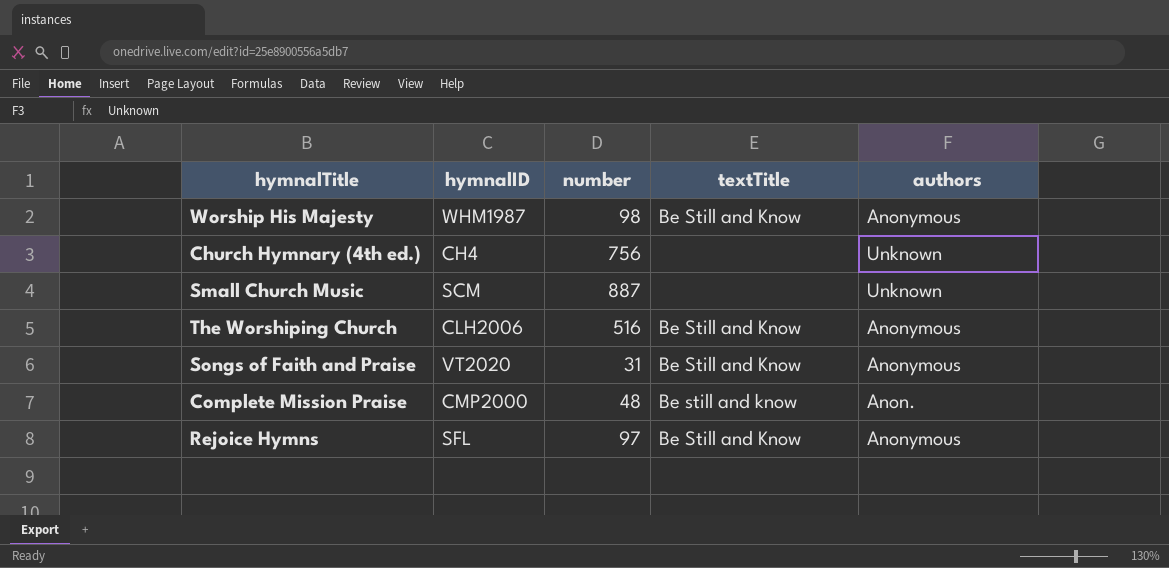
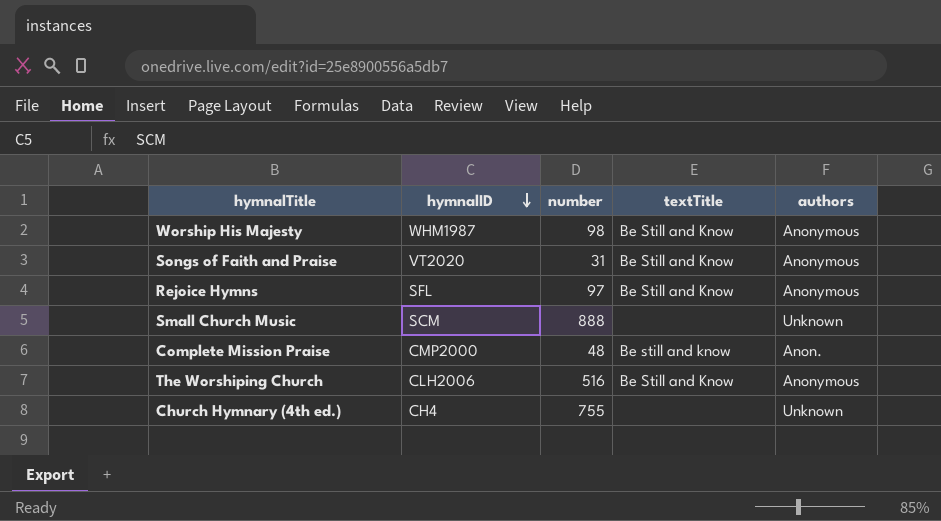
row order: none -> hymnalID descending
Small Church Music | number: 887 -> 888
Church Hymnary (4th ed.) | number: 756 -> 755

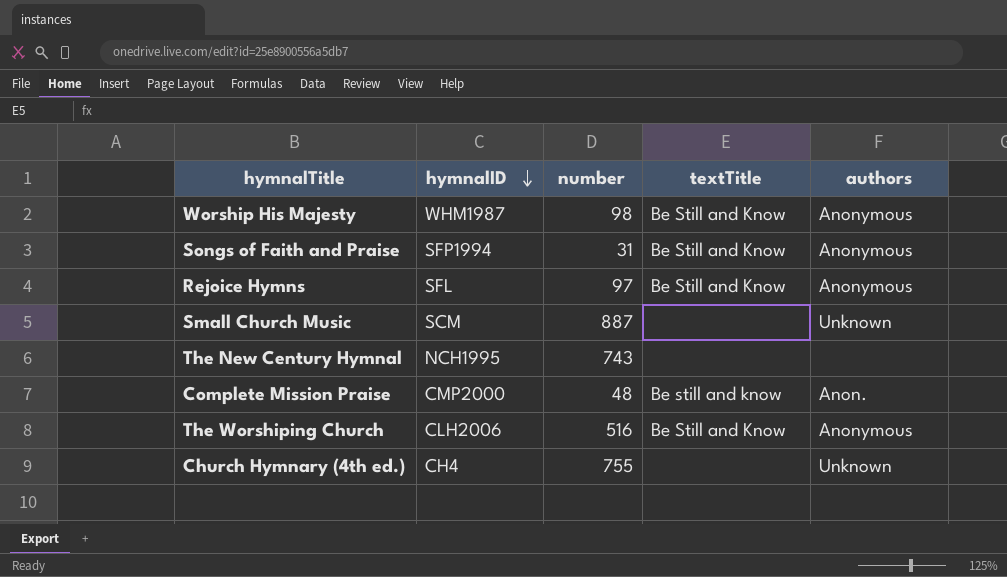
Songs of Faith and Praise | hymnalID: VT2020 -> SFP1994
Small Church Music | number: 888 -> 887
row The New Century Hymnal: none -> NCH1995 | 743 | none | none

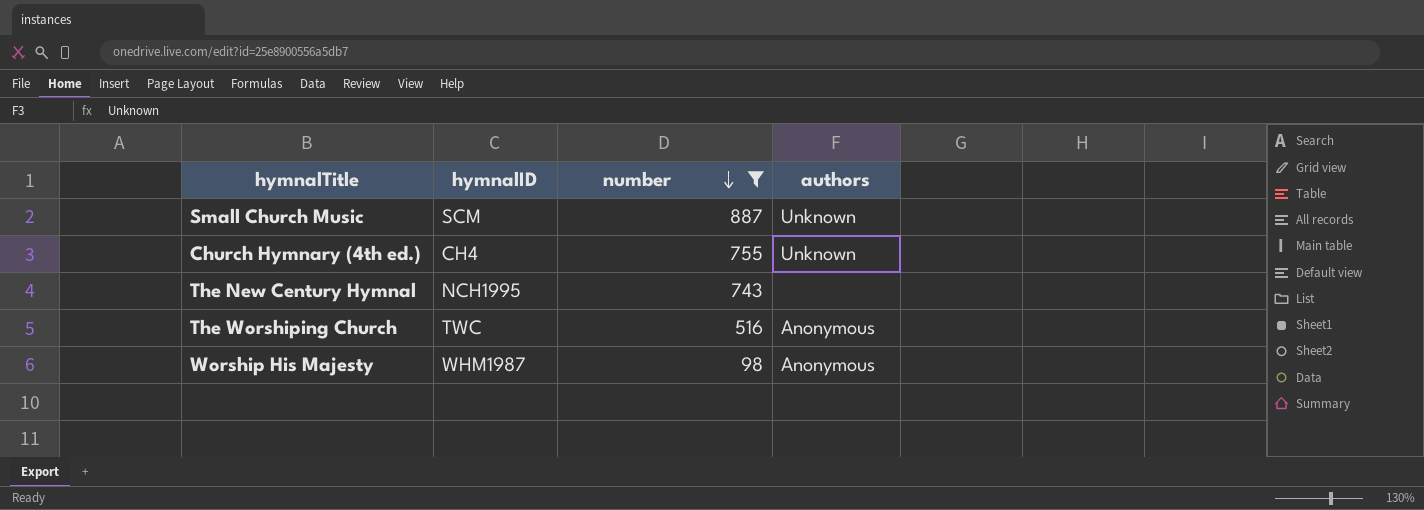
filter: none -> number >= 98
row order: hymnalID descending -> number descending
column textTitle | position: 4 -> none
The Worshiping Church | hymnalID: CLH2006 -> TWC

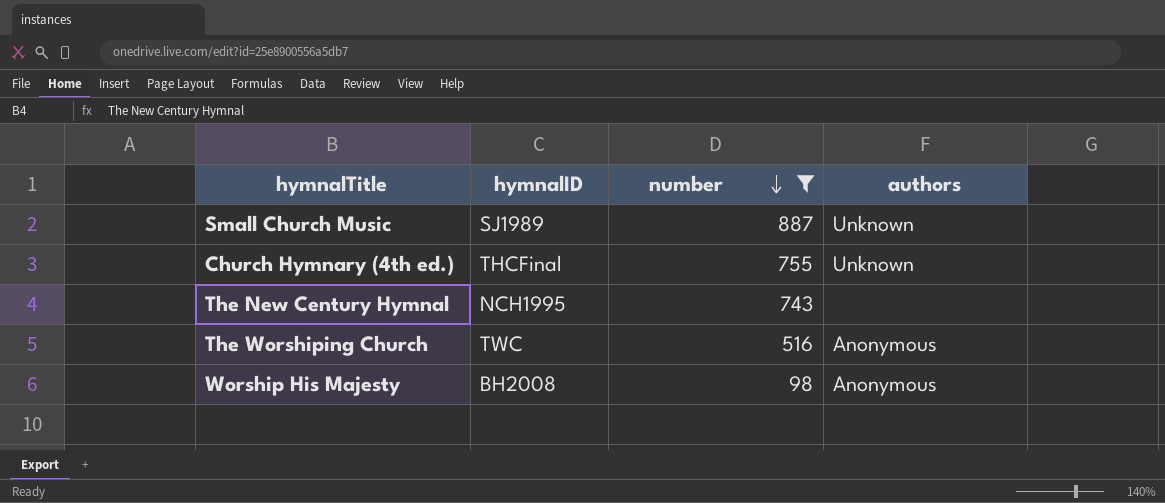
Small Church Music | hymnalID: SCM -> SJ1989
Church Hymnary (4th ed.) | hymnalID: CH4 -> THCFinal
Worship His Majesty | hymnalID: WHM1987 -> BH2008

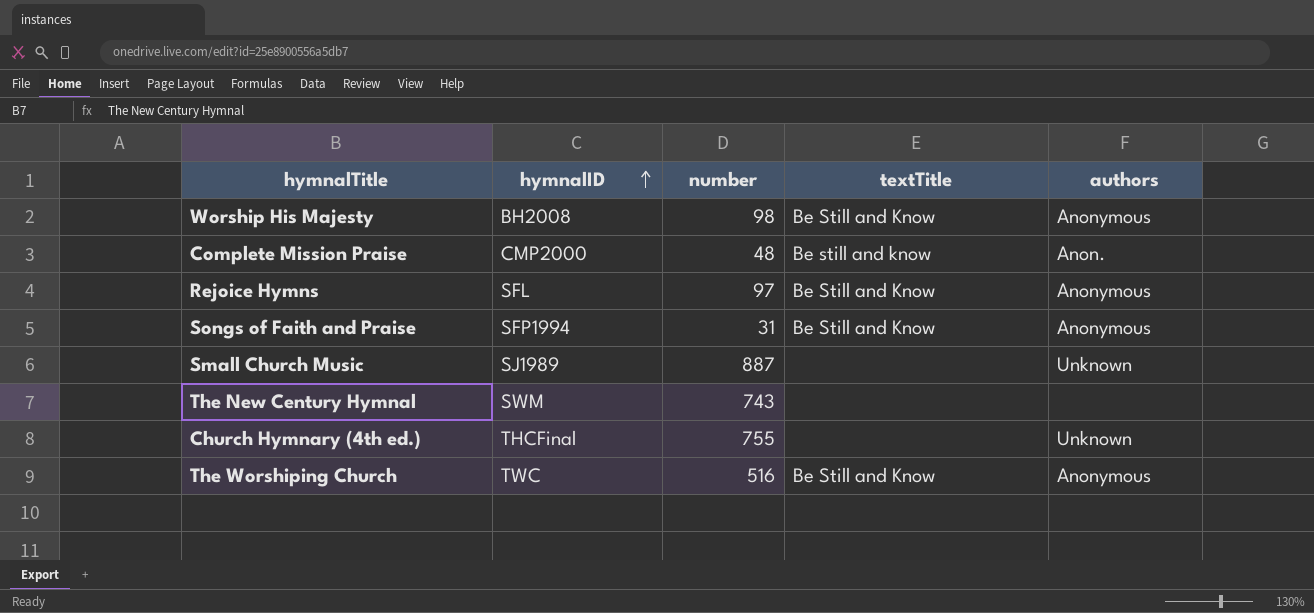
filter: number >= 98 -> none
row order: number descending -> hymnalID ascending
column textTitle | position: none -> 4
The New Century Hymnal | hymnalID: NCH1995 -> SWM

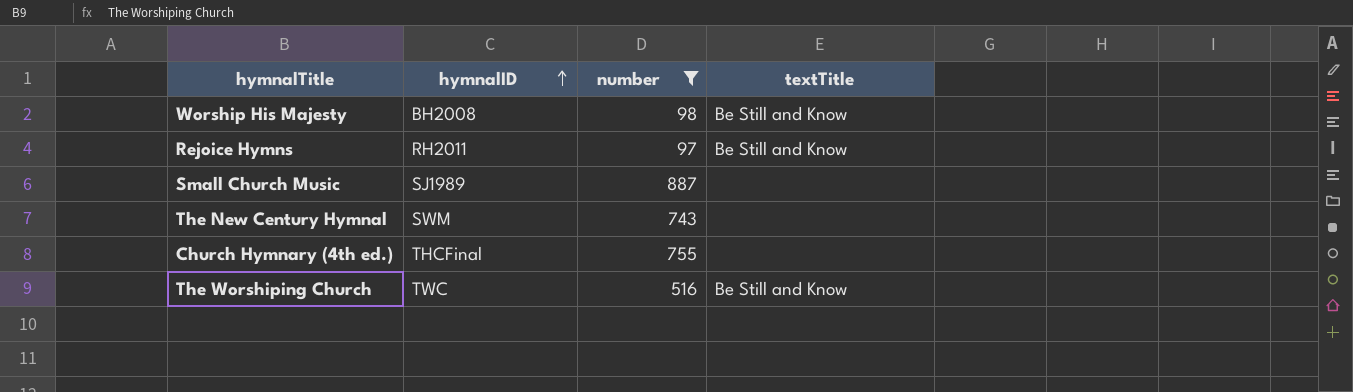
filter: none -> number >= 97
column authors | position: 5 -> none
Rejoice Hymns | hymnalID: SFL -> RH2011

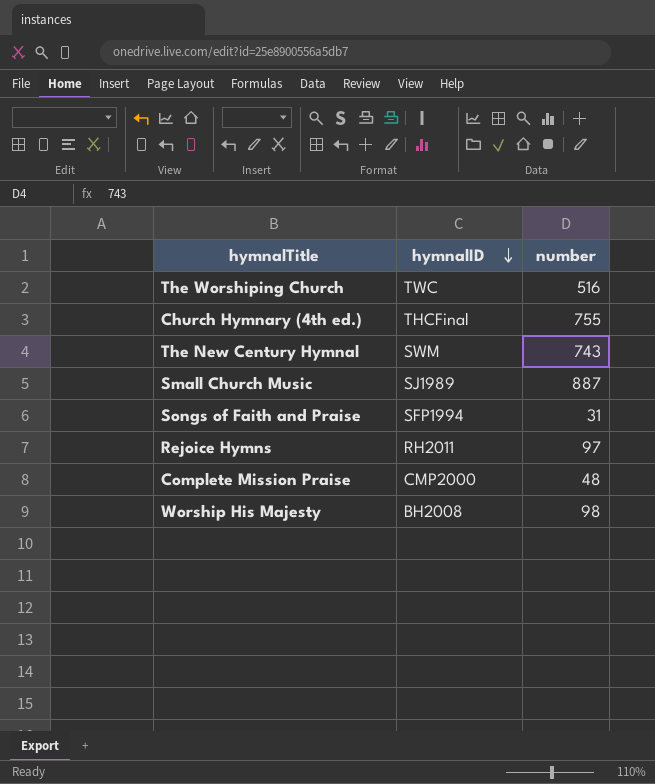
filter: number >= 97 -> none
row order: hymnalID ascending -> hymnalID descending
column textTitle | position: 4 -> none

